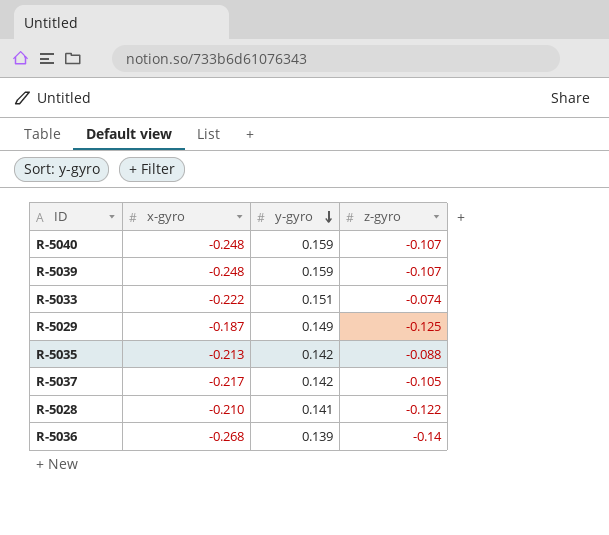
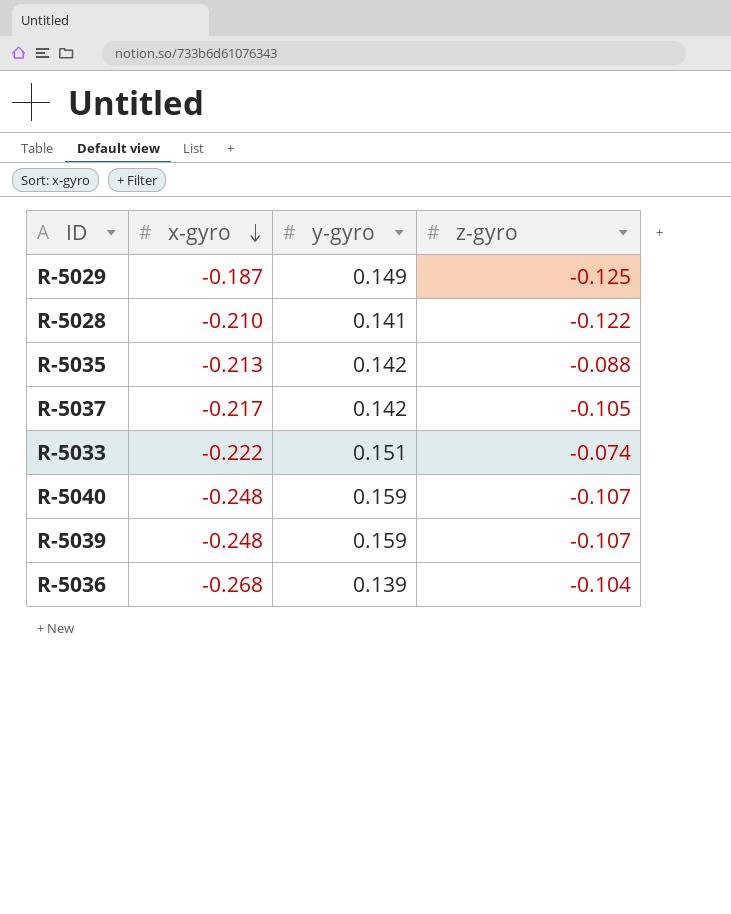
row order: y-gyro descending -> x-gyro descending
R-5036 | z-gyro: -0.14 -> -0.104

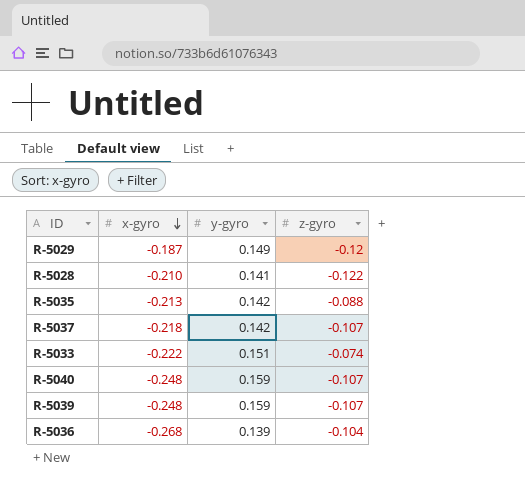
R-5029 | z-gyro: -0.125 -> -0.12
R-5037 | x-gyro: -0.217 -> -0.218
R-5037 | z-gyro: -0.105 -> -0.107

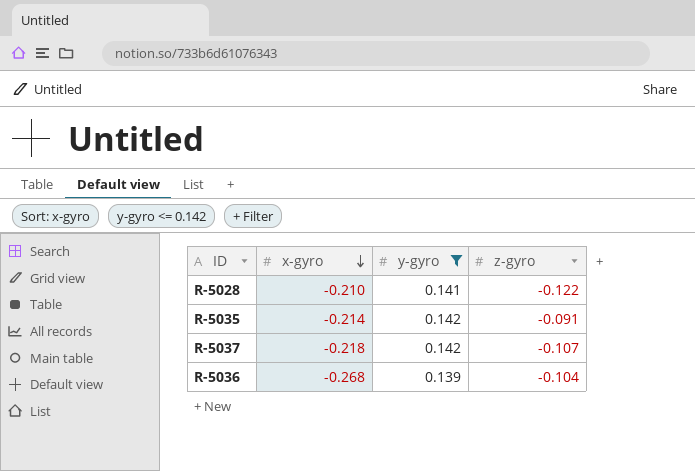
filter: none -> y-gyro <= 0.142
R-5035 | x-gyro: -0.213 -> -0.214
R-5035 | z-gyro: -0.088 -> -0.091

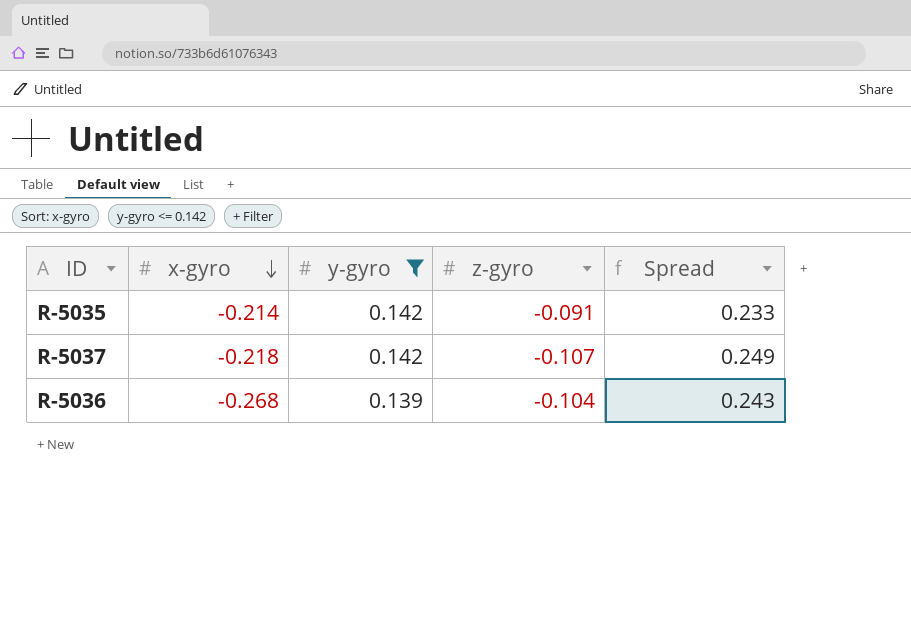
column Spread | formula: none -> [y-gyro] - [z-gyro]
row R-5028: -0.210 | 0.141 | -0.122 -> none

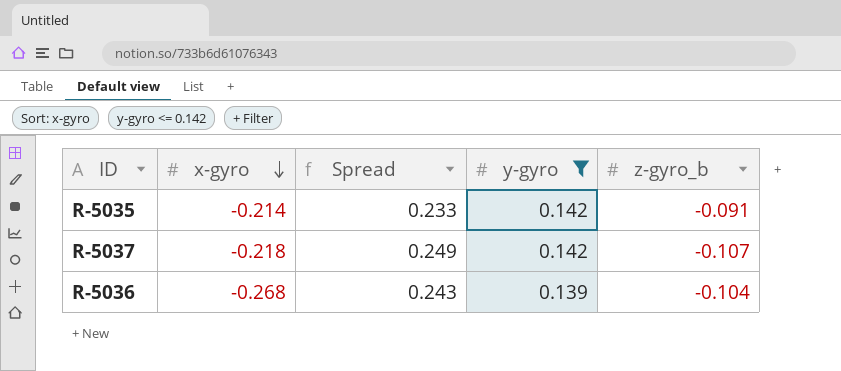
column Spread | position: 5 -> 3
column name: z-gyro -> z-gyro_b

